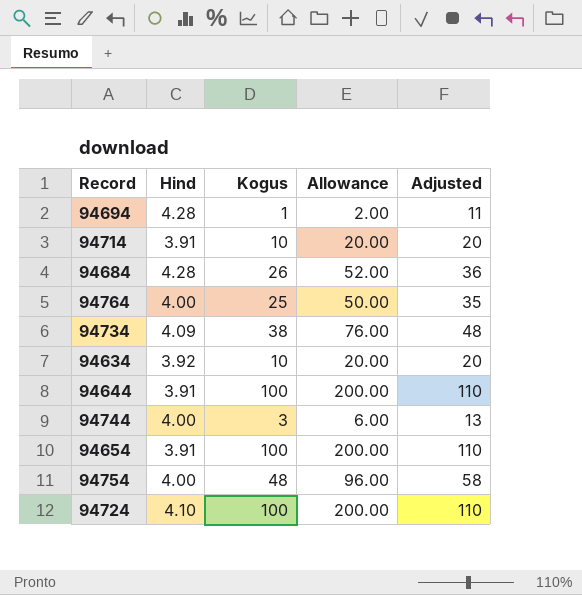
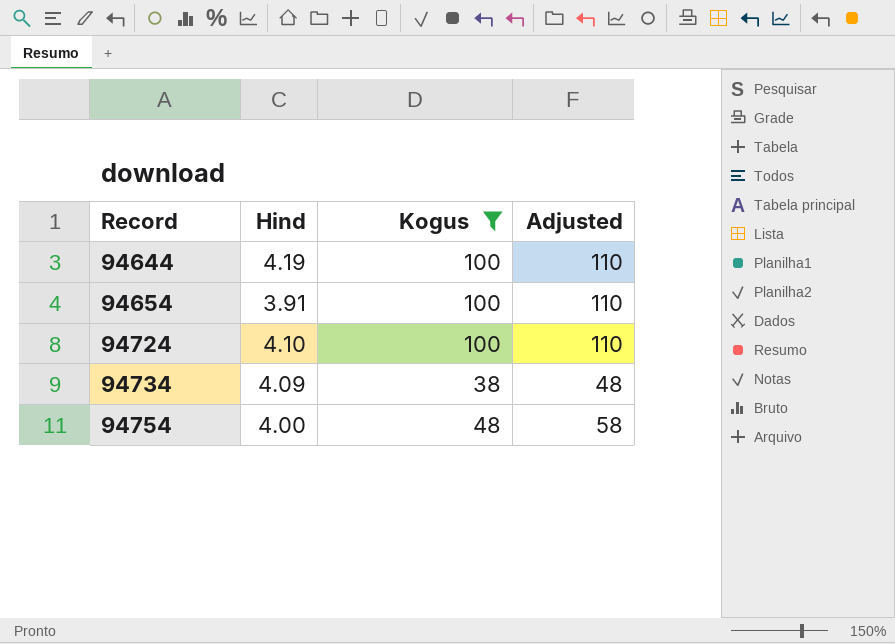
filter: none -> Kogus >= 38
row order: none -> Record ascending
column Allowance | formula: [Kogus] * 2 -> none
94644 | Hind: 3.91 -> 4.19

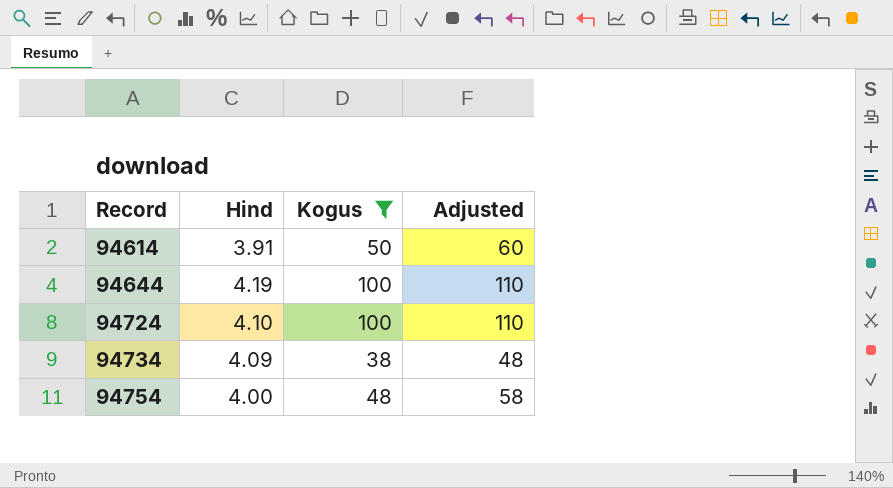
row 94654: 3.91 | 100 | 110 -> none
row 94614: none -> 3.91 | 50 | 60

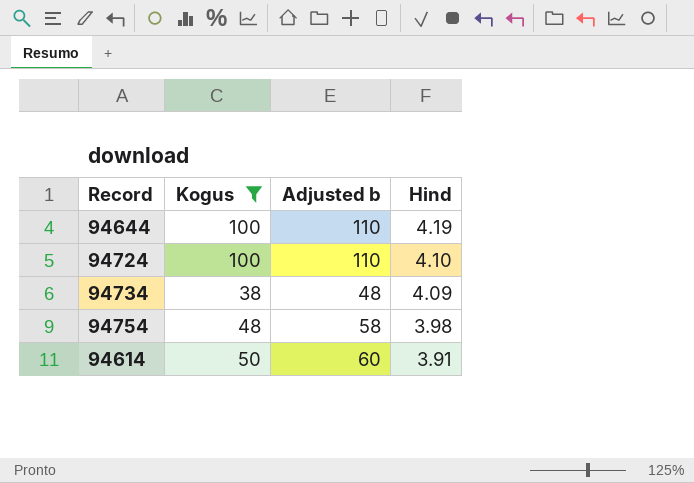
row order: Record ascending -> Hind descending
column name: Adjusted -> Adjusted b
column Hind | position: 2 -> 4
94754 | Hind: 4.00 -> 3.98

